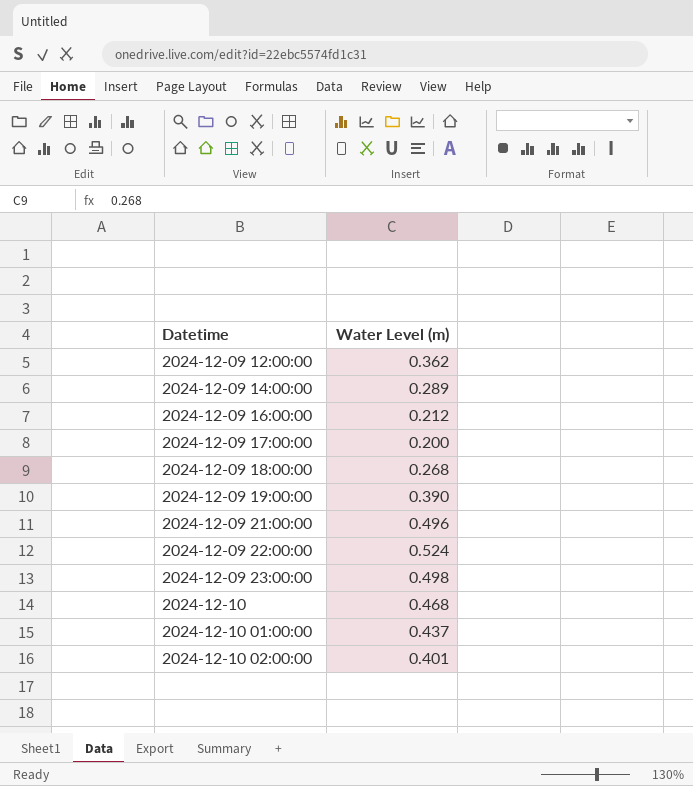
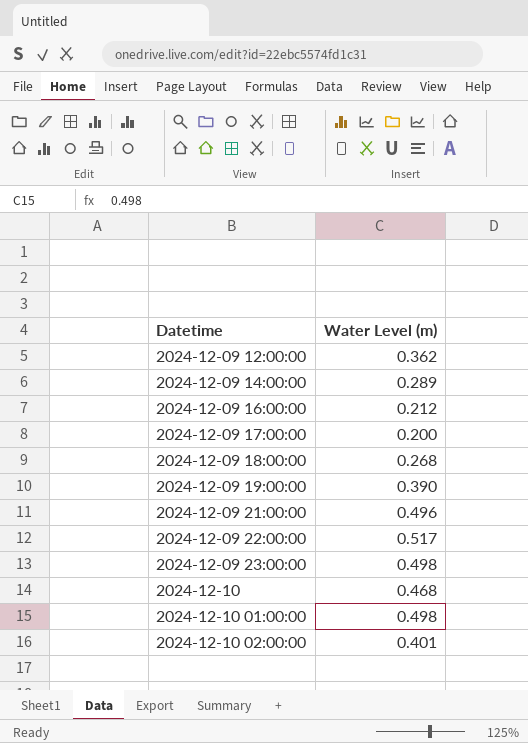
2024-12-09 22:00:00 | Water Level (m): 0.524 -> 0.517
2024-12-10 01:00:00 | Water Level (m): 0.437 -> 0.498

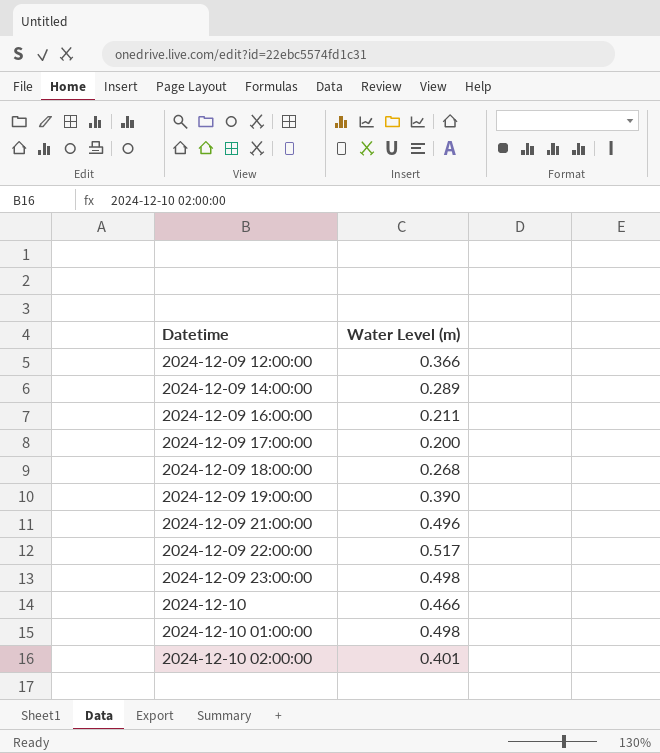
2024-12-09 12:00:00 | Water Level (m): 0.362 -> 0.366
2024-12-09 16:00:00 | Water Level (m): 0.212 -> 0.211
2024-12-10 | Water Level (m): 0.468 -> 0.466

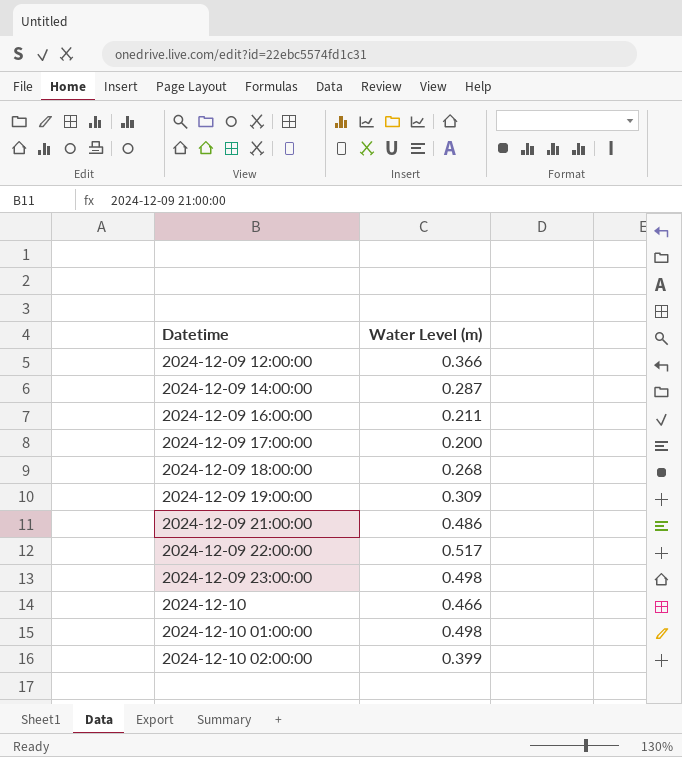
2024-12-09 14:00:00 | Water Level (m): 0.289 -> 0.287
2024-12-09 19:00:00 | Water Level (m): 0.390 -> 0.309
2024-12-09 21:00:00 | Water Level (m): 0.496 -> 0.486
2024-12-10 02:00:00 | Water Level (m): 0.401 -> 0.399

